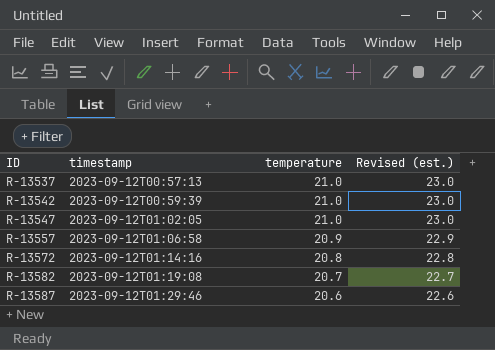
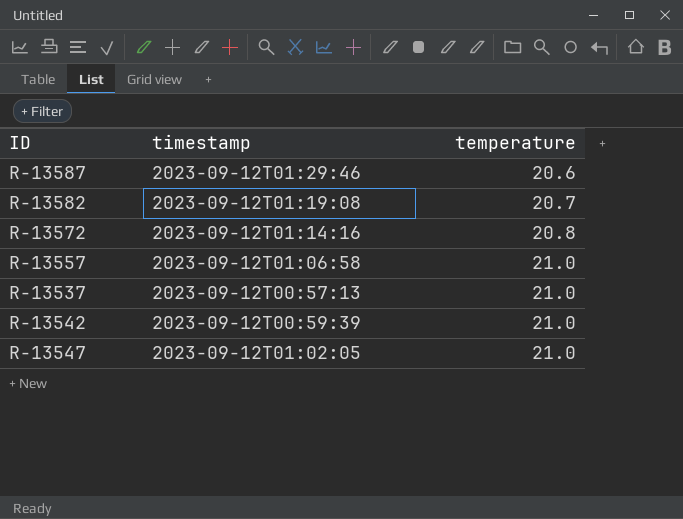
row order: ID ascending -> temperature ascending
column Revised (est.) | formula: [temperature] + 2 -> none
R-13557 | temperature: 20.9 -> 21.0

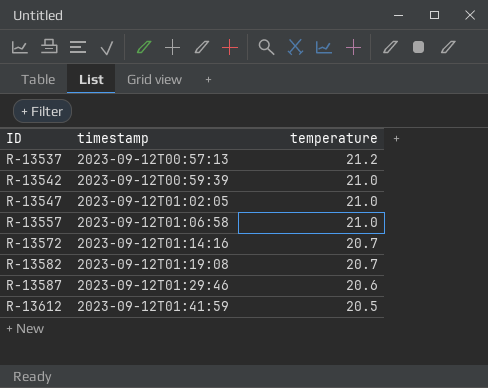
row order: temperature ascending -> ID ascending
R-13537 | temperature: 21.0 -> 21.2
R-13572 | temperature: 20.8 -> 20.7
row R-13612: none -> 2023-09-12T01:41:59 | 20.5

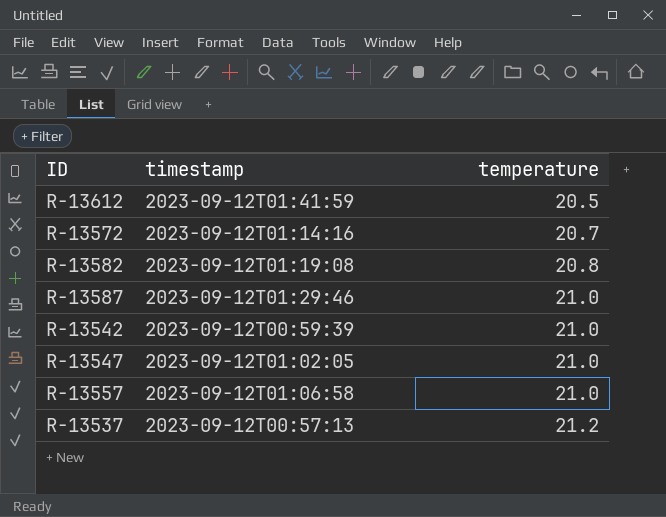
row order: ID ascending -> temperature ascending
R-13582 | temperature: 20.7 -> 20.8
R-13587 | temperature: 20.6 -> 21.0

